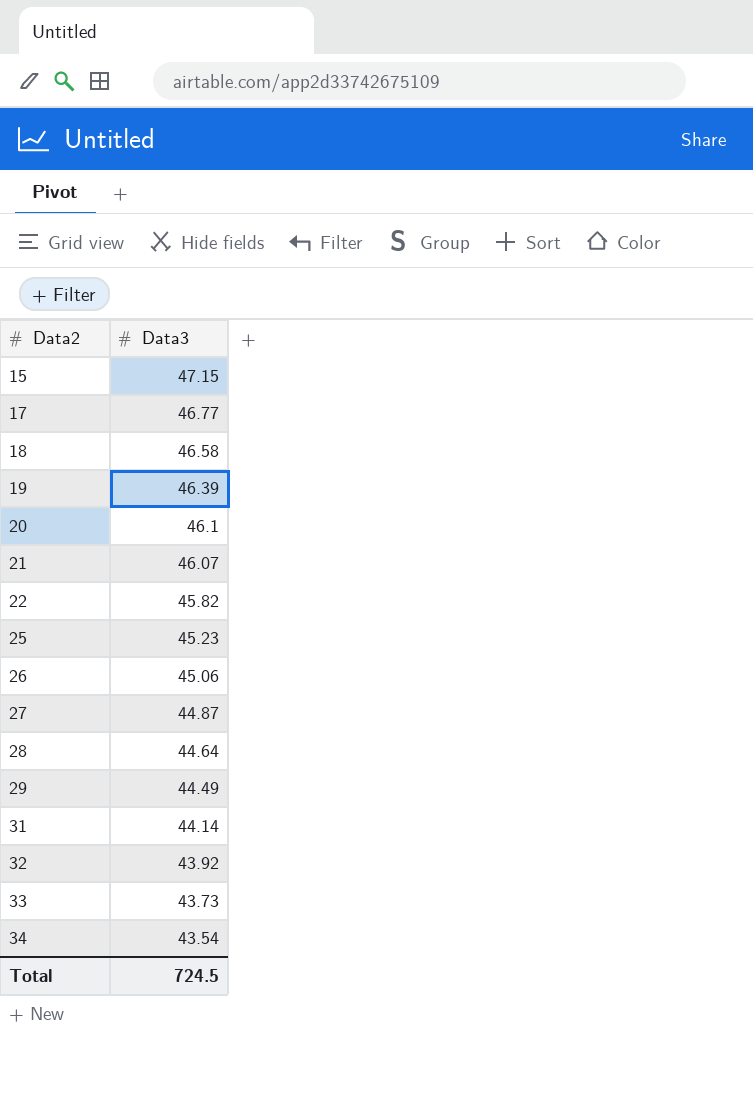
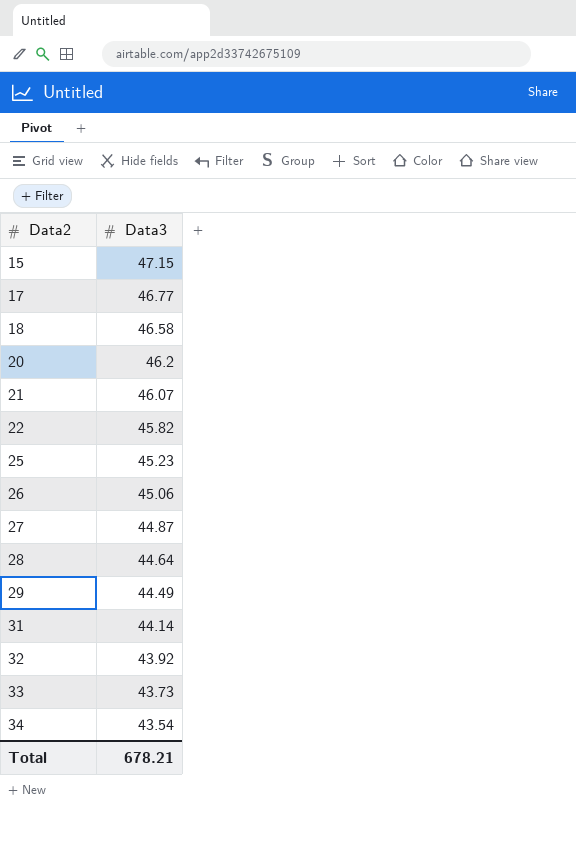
row 19: 46.39 -> none
20 | Data3: 46.1 -> 46.2
Total | Data3: 724.5 -> 678.21

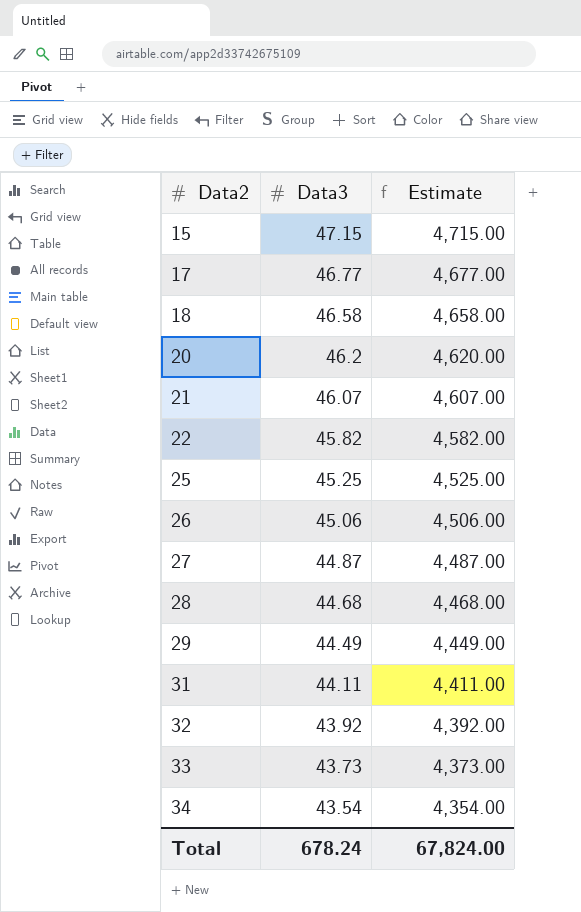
column Estimate | formula: none -> [Data3] * 100
25 | Data3: 45.23 -> 45.25
28 | Data3: 44.64 -> 44.68
31 | Data3: 44.14 -> 44.11
Total | Data3: 678.21 -> 678.24

